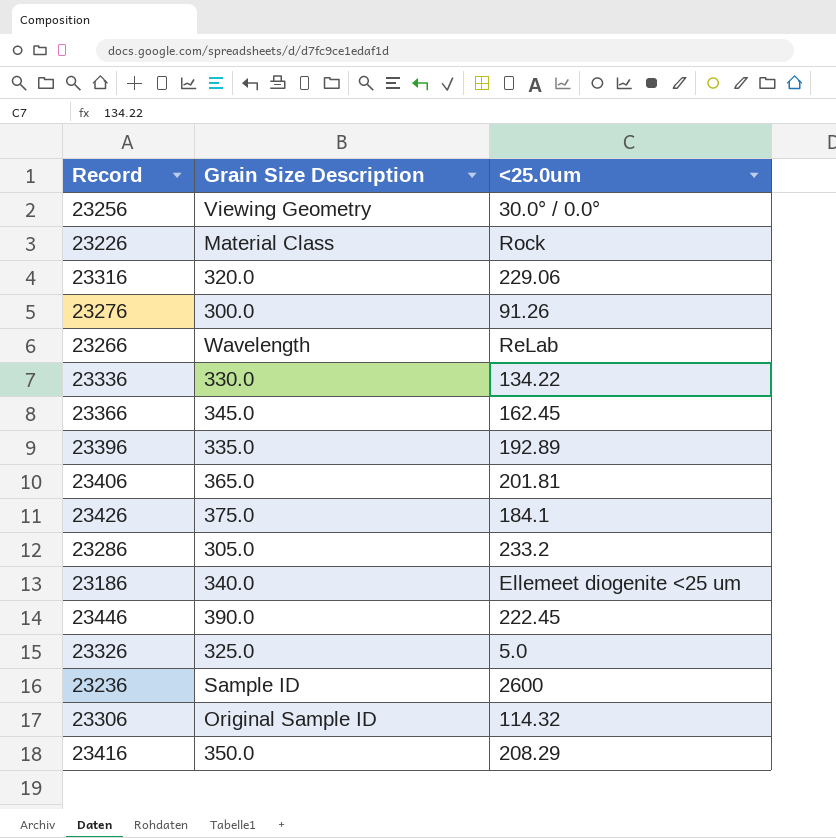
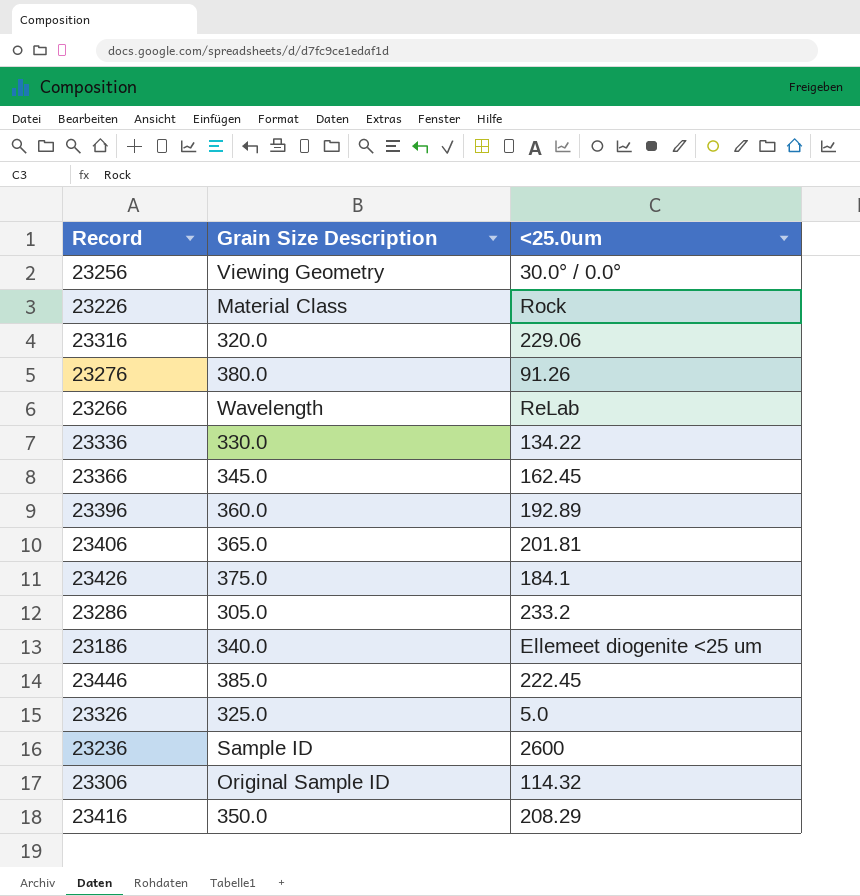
23276 | Grain Size Description: 300.0 -> 380.0
23396 | Grain Size Description: 335.0 -> 360.0
23446 | Grain Size Description: 390.0 -> 385.0

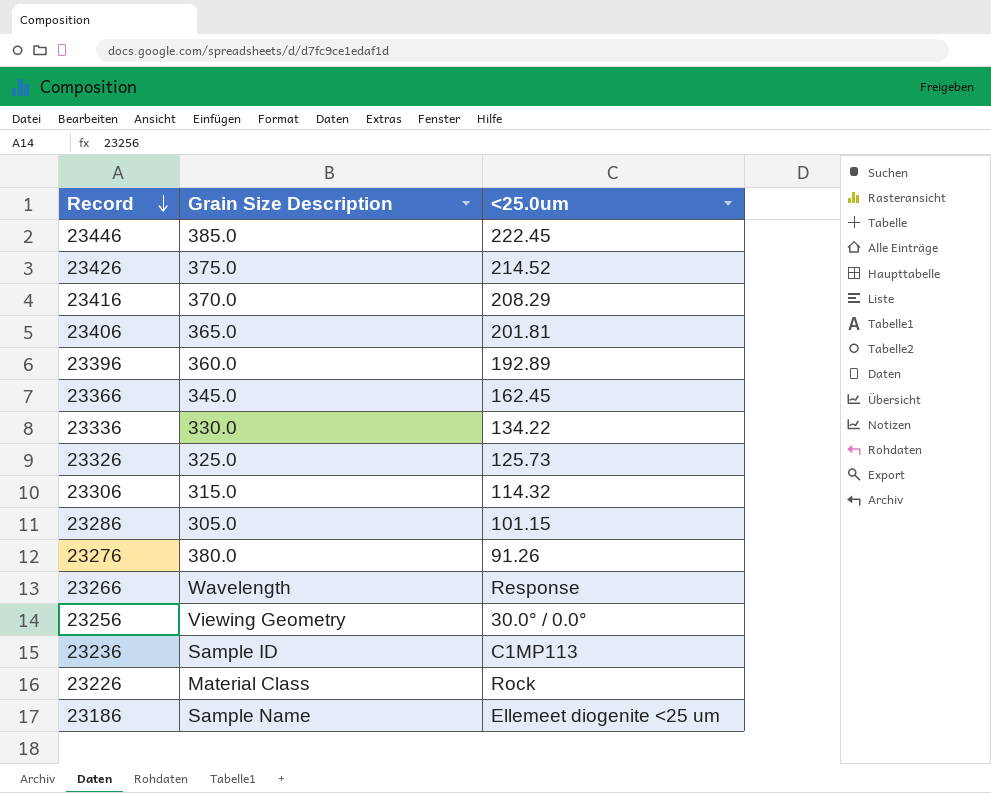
row order: none -> Record descending
row 23316: 320.0 | 229.06 -> none
23426 | <25.0um: 184.1 -> 214.52
23416 | Grain Size Description: 350.0 -> 370.0
23326 | <25.0um: 5.0 -> 125.73
23306 | Grain Size Description: Original Sample ID -> 315.0
23286 | <25.0um: 233.2 -> 101.15
23266 | <25.0um: ReLab -> Response
23236 | <25.0um: 2600 -> C1MP113
23186 | Grain Size Description: 340.0 -> Sample Name

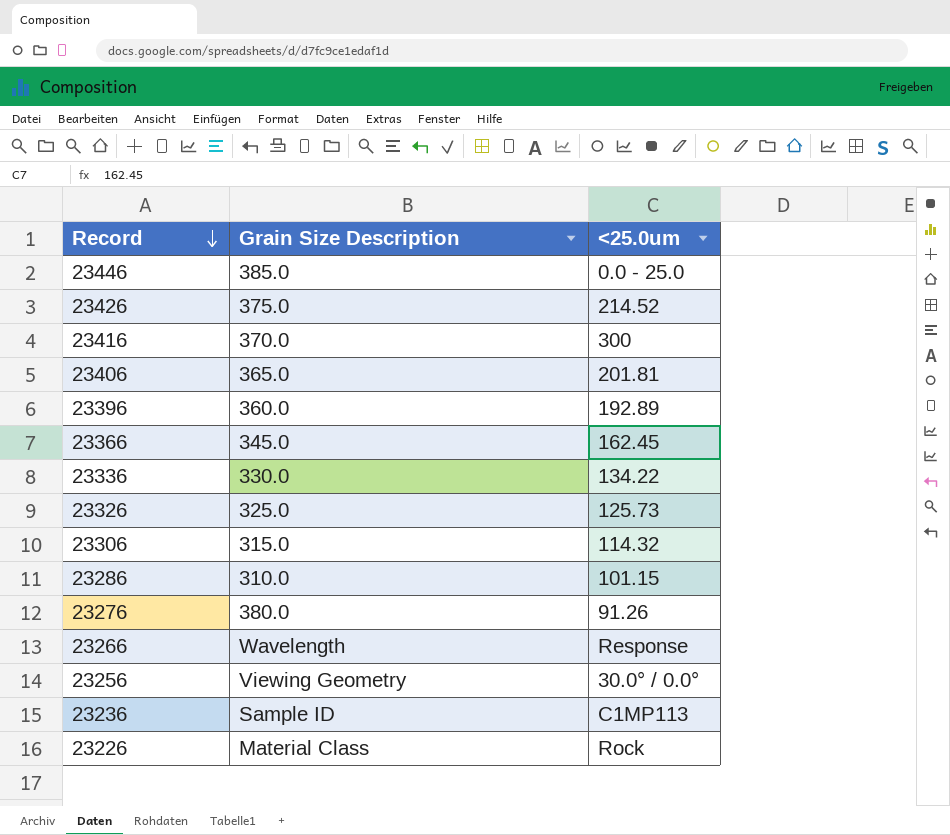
row 23186: Sample Name | Ellemeet diogenite <25 um -> none
23446 | <25.0um: 222.45 -> 0.0 - 25.0
23416 | <25.0um: 208.29 -> 300
23286 | Grain Size Description: 305.0 -> 310.0

